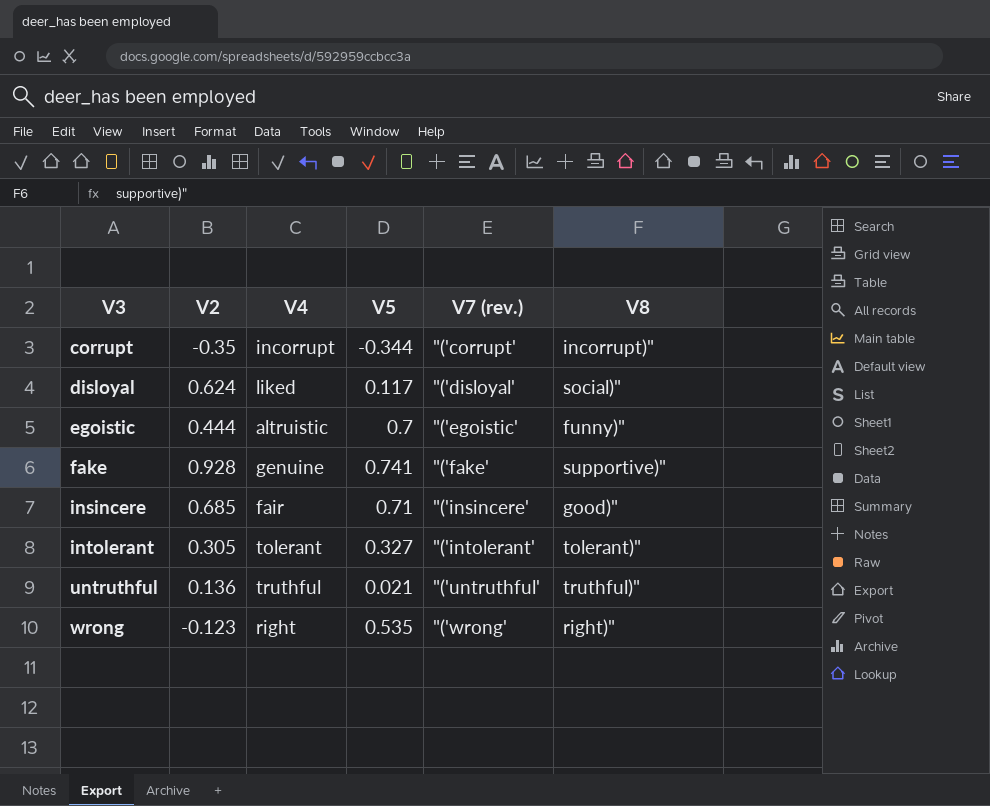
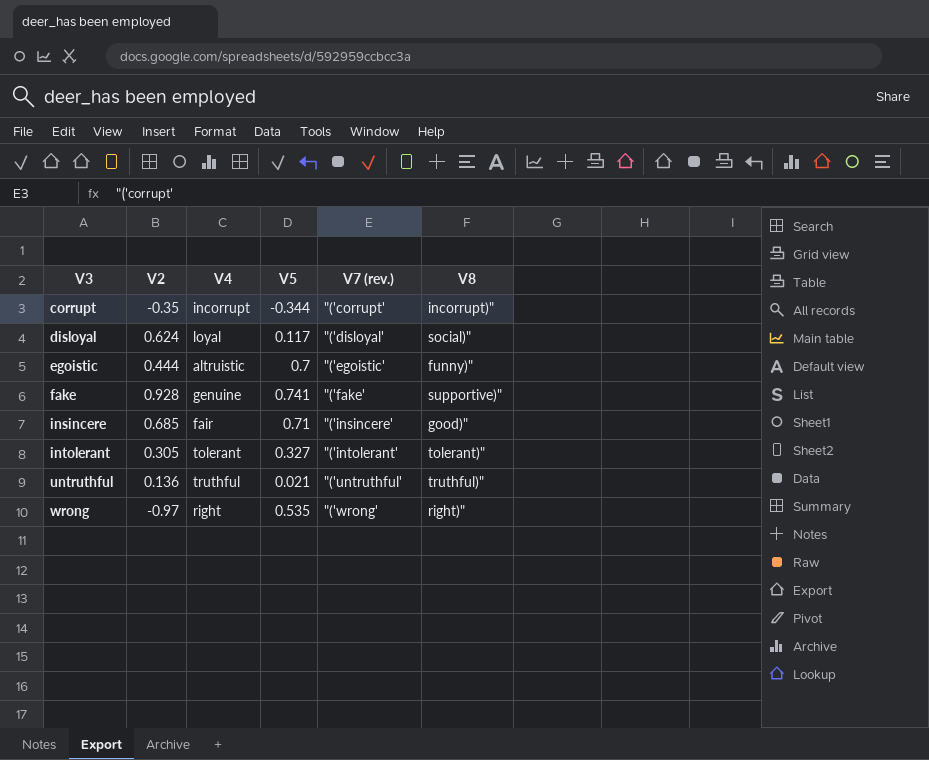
disloyal | V4: liked -> loyal
wrong | V2: -0.123 -> -0.97

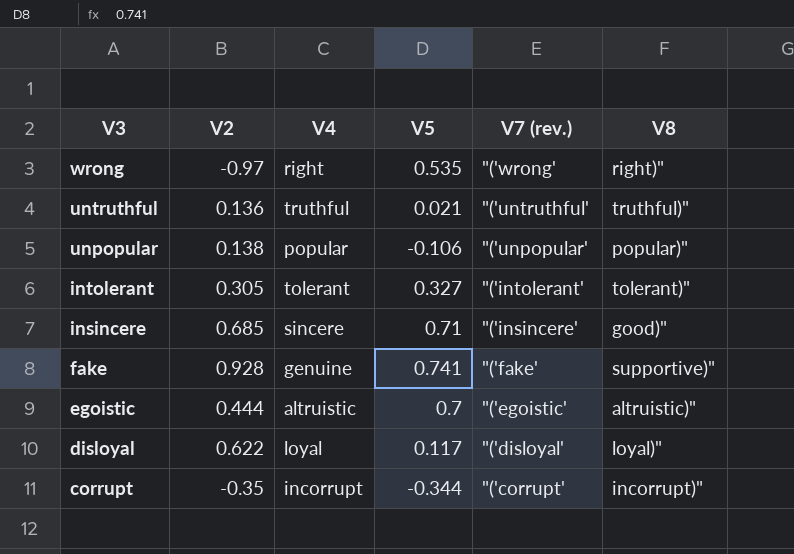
row order: V3 ascending -> V3 descending
row unpopular: none -> 0.138 | popular | -0.106 | "('unpopular' | popular)"
insincere | V4: fair -> sincere
egoistic | V8: funny)" -> altruistic)"
disloyal | V2: 0.624 -> 0.622
disloyal | V8: social)" -> loyal)"

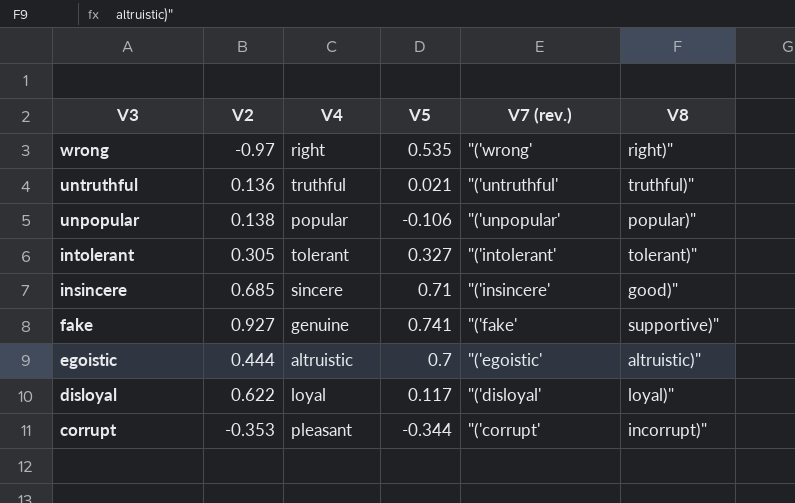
fake | V2: 0.928 -> 0.927
corrupt | V2: -0.35 -> -0.353
corrupt | V4: incorrupt -> pleasant

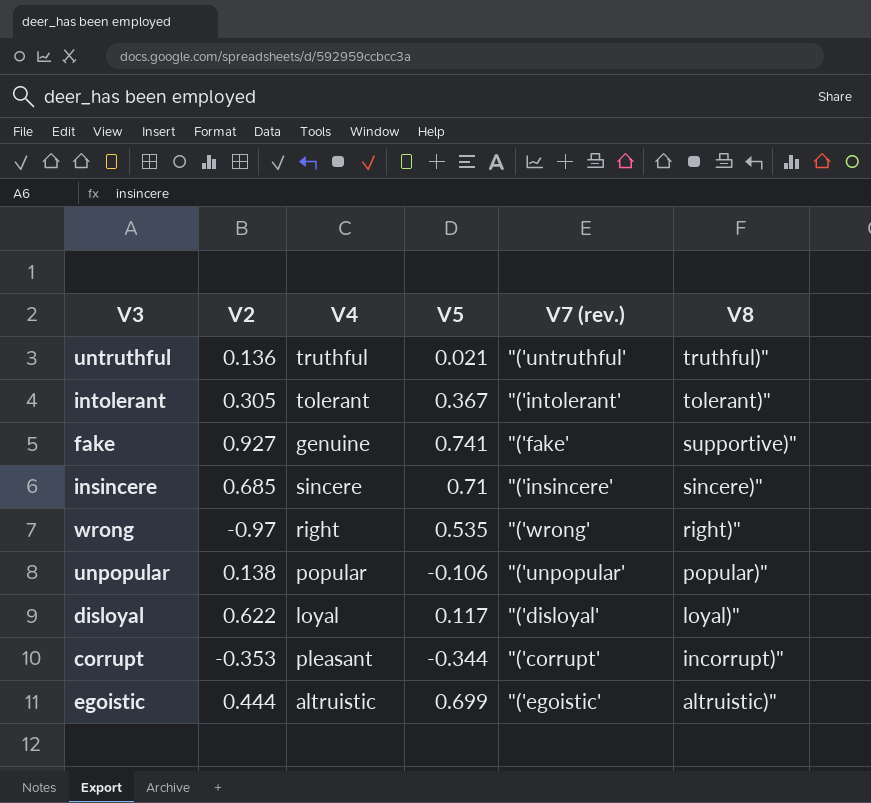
row order: V3 descending -> V8 descending
intolerant | V5: 0.327 -> 0.367
insincere | V8: good)" -> sincere)"
egoistic | V5: 0.7 -> 0.699

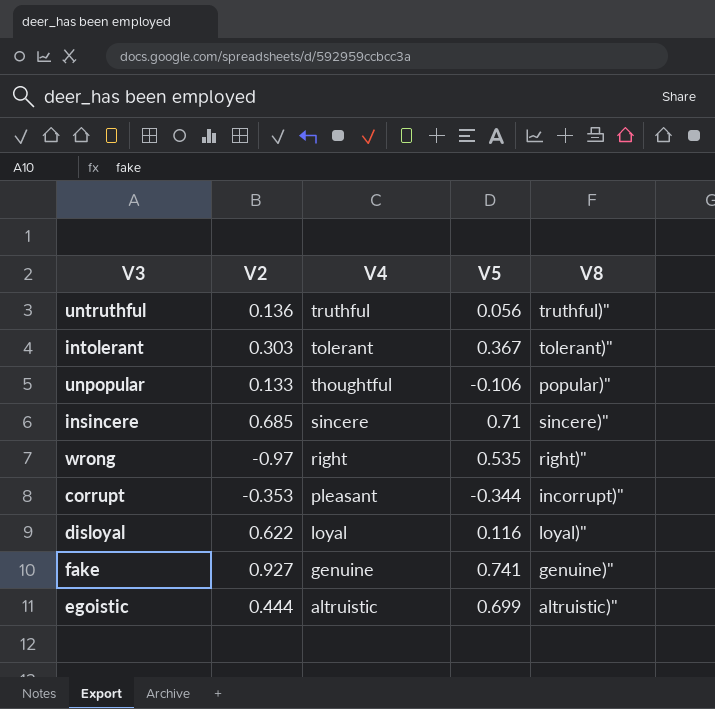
row order: V8 descending -> V4 descending
column V7 (rev.) | position: 5 -> none
untruthful | V5: 0.021 -> 0.056
intolerant | V2: 0.305 -> 0.303
unpopular | V2: 0.138 -> 0.133
unpopular | V4: popular -> thoughtful
disloyal | V5: 0.117 -> 0.116
fake | V8: supportive)" -> genuine)"

